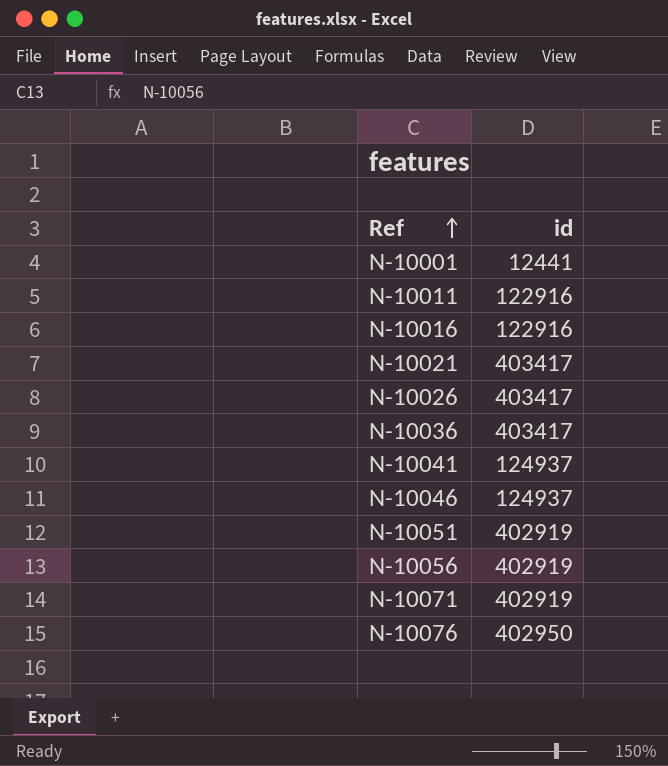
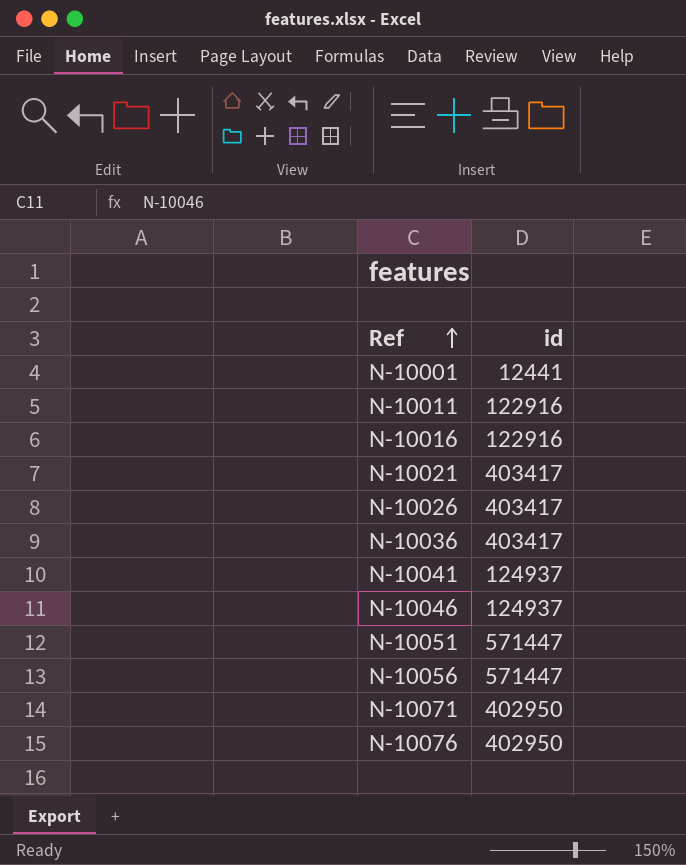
N-10051 | id: 402919 -> 571447
N-10056 | id: 402919 -> 571447
N-10071 | id: 402919 -> 402950

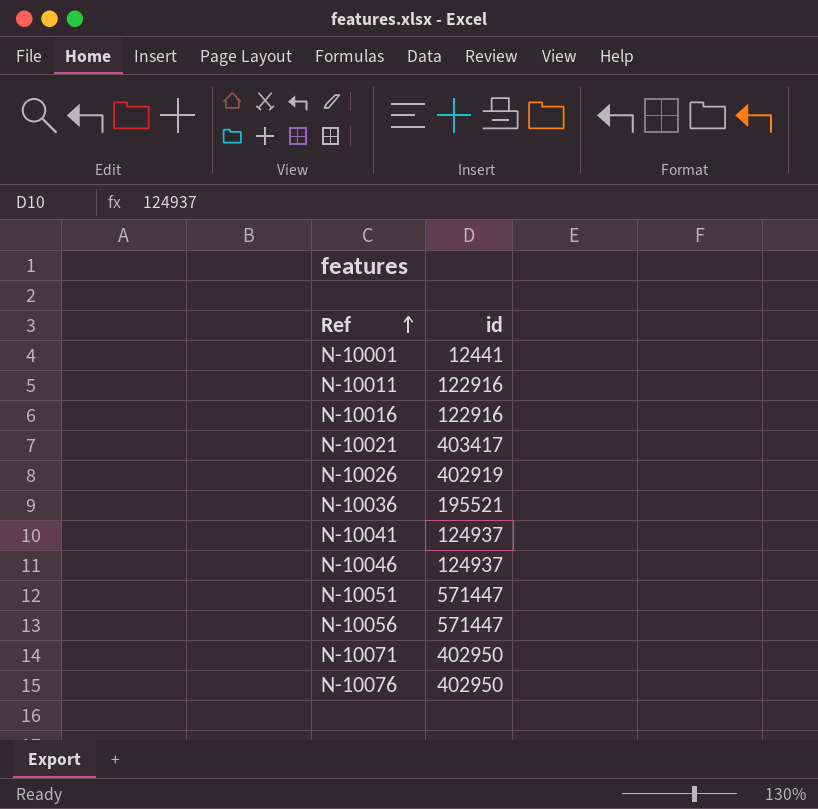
N-10026 | id: 403417 -> 402919
N-10036 | id: 403417 -> 195521

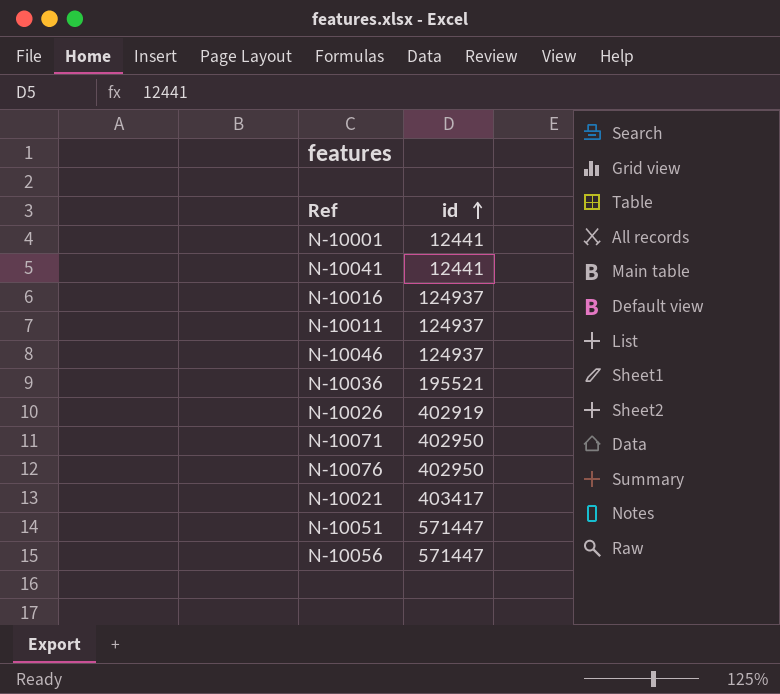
row order: Ref ascending -> id ascending
N-10041 | id: 124937 -> 12441
N-10016 | id: 122916 -> 124937
N-10011 | id: 122916 -> 124937

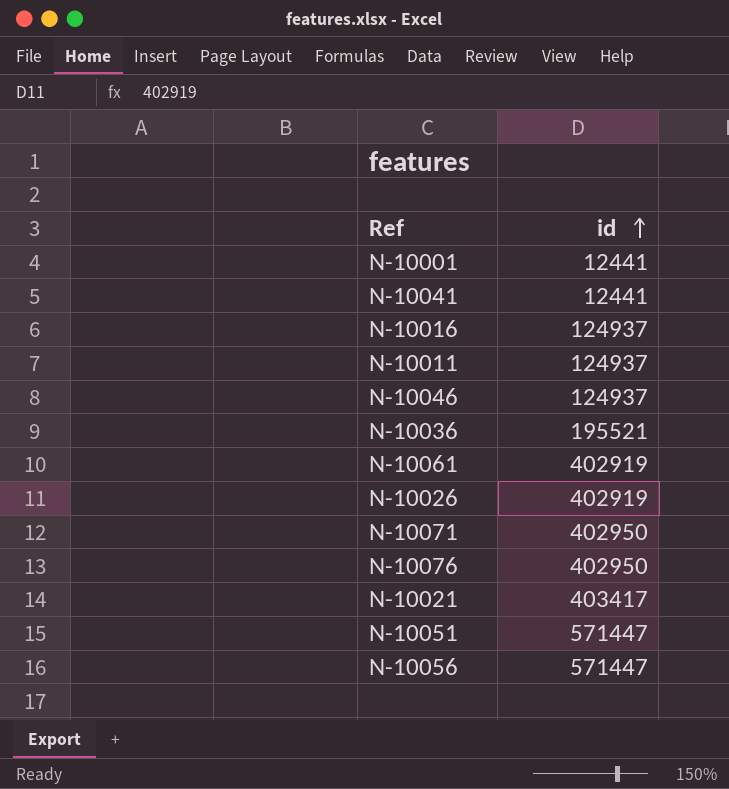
row N-10061: none -> 402919

